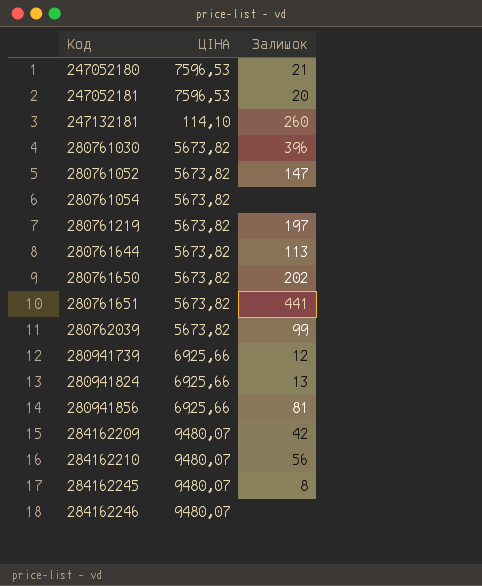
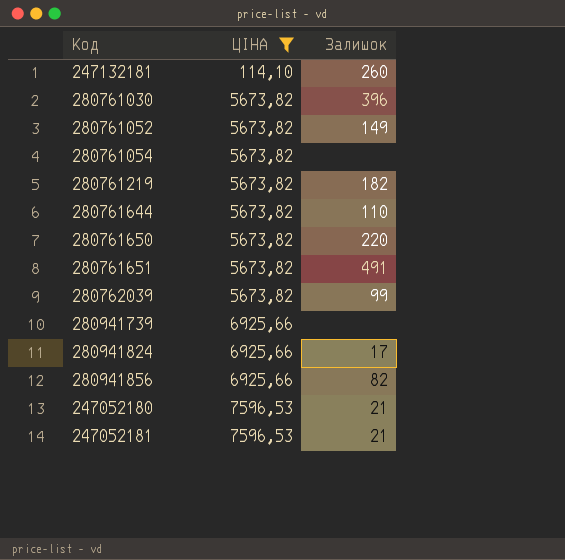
filter: none -> ЦІНА != 9480,07
row order: Код ascending -> ЦІНА ascending
280761052 | Залишок: 147 -> 149
280761219 | Залишок: 197 -> 182
280761644 | Залишок: 113 -> 110
280761650 | Залишок: 202 -> 220
280761651 | Залишок: 441 -> 491
280941739 | Залишок: 12 -> none
280941824 | Залишок: 13 -> 17
280941856 | Залишок: 81 -> 82
247052181 | Залишок: 20 -> 21

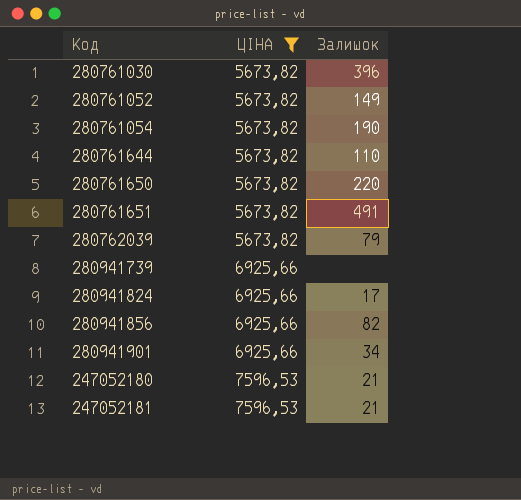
row 247132181: 114,10 | 260 -> none
row 280761219: 5673,82 | 182 -> none
280761054 | Залишок: none -> 190
280762039 | Залишок: 99 -> 79
row 280941901: none -> 6925,66 | 34

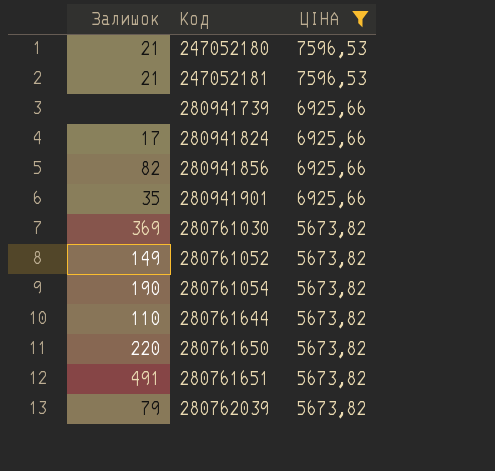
row order: ЦІНА ascending -> ЦІНА descending
column Залишок | position: 3 -> 1
280941901 | Залишок: 34 -> 35
280761030 | Залишок: 396 -> 369

